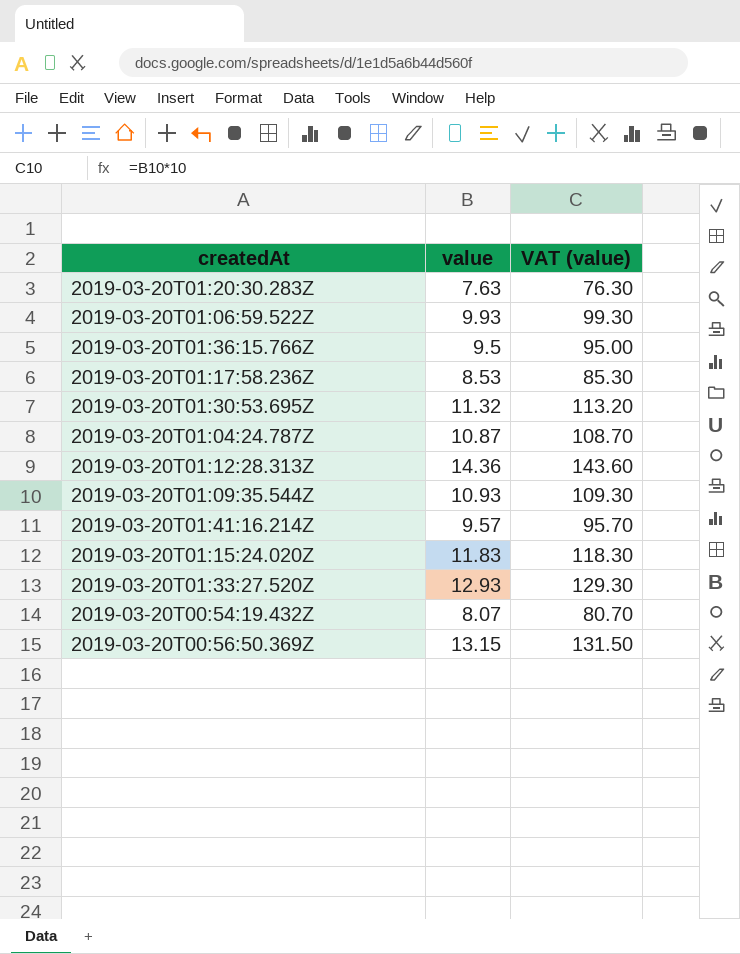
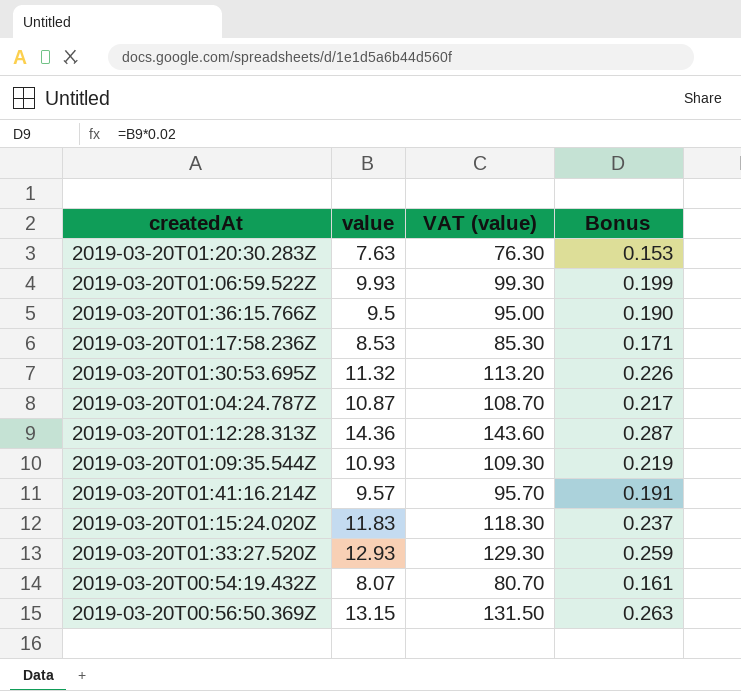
column Bonus | formula: none -> [value] * 0.02

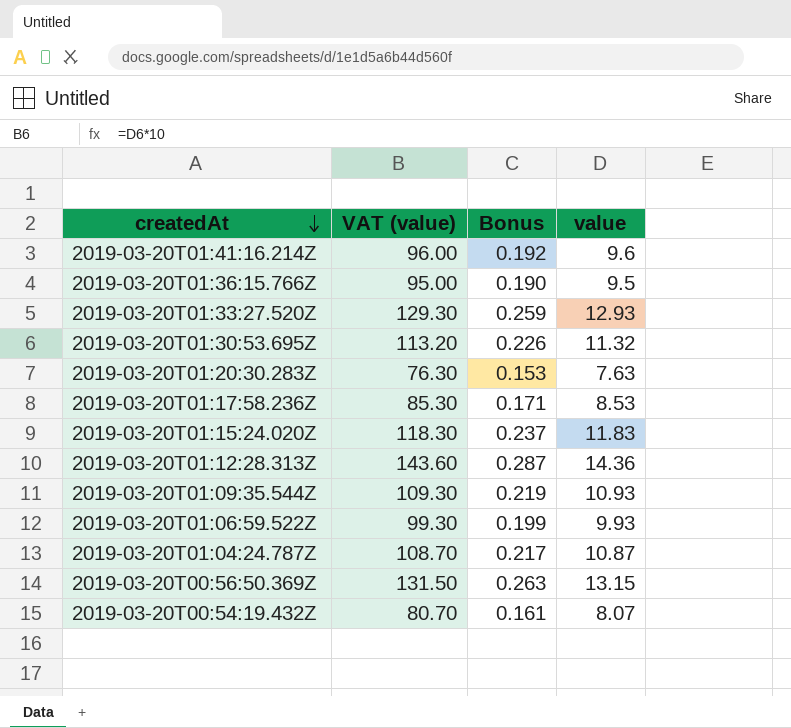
row order: none -> createdAt descending
column value | position: 2 -> 4
2019-03-20T01:41:16.214Z | VAT (value): 95.70 -> 96.00
2019-03-20T01:41:16.214Z | Bonus: 0.191 -> 0.192
2019-03-20T01:41:16.214Z | value: 9.57 -> 9.6

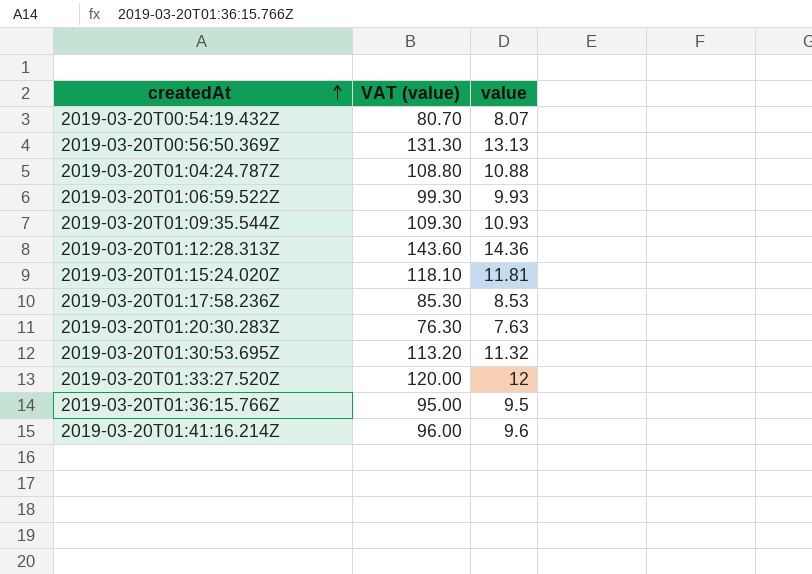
row order: createdAt descending -> createdAt ascending
column Bonus | formula: [value] * 0.02 -> none
2019-03-20T00:56:50.369Z | VAT (value): 131.50 -> 131.30
2019-03-20T00:56:50.369Z | value: 13.15 -> 13.13
2019-03-20T01:04:24.787Z | VAT (value): 108.70 -> 108.80
2019-03-20T01:04:24.787Z | value: 10.87 -> 10.88
2019-03-20T01:15:24.020Z | VAT (value): 118.30 -> 118.10
2019-03-20T01:15:24.020Z | value: 11.83 -> 11.81
2019-03-20T01:33:27.520Z | VAT (value): 129.30 -> 120.00
2019-03-20T01:33:27.520Z | value: 12.93 -> 12

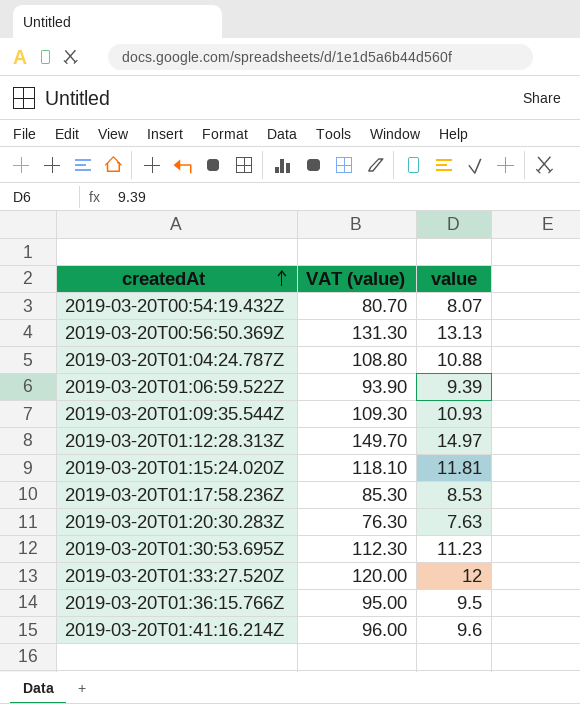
2019-03-20T01:06:59.522Z | VAT (value): 99.30 -> 93.90
2019-03-20T01:06:59.522Z | value: 9.93 -> 9.39
2019-03-20T01:12:28.313Z | VAT (value): 143.60 -> 149.70
2019-03-20T01:12:28.313Z | value: 14.36 -> 14.97
2019-03-20T01:30:53.695Z | VAT (value): 113.20 -> 112.30
2019-03-20T01:30:53.695Z | value: 11.32 -> 11.23

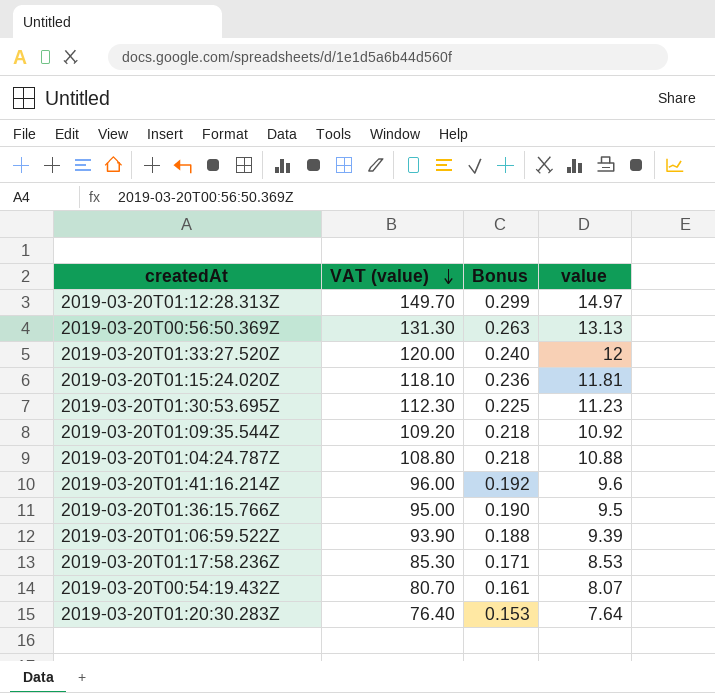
row order: createdAt ascending -> VAT (value) descending
column Bonus | formula: none -> [value] * 0.02
2019-03-20T01:09:35.544Z | VAT (value): 109.30 -> 109.20
2019-03-20T01:09:35.544Z | value: 10.93 -> 10.92
2019-03-20T01:20:30.283Z | VAT (value): 76.30 -> 76.40
2019-03-20T01:20:30.283Z | value: 7.63 -> 7.64

